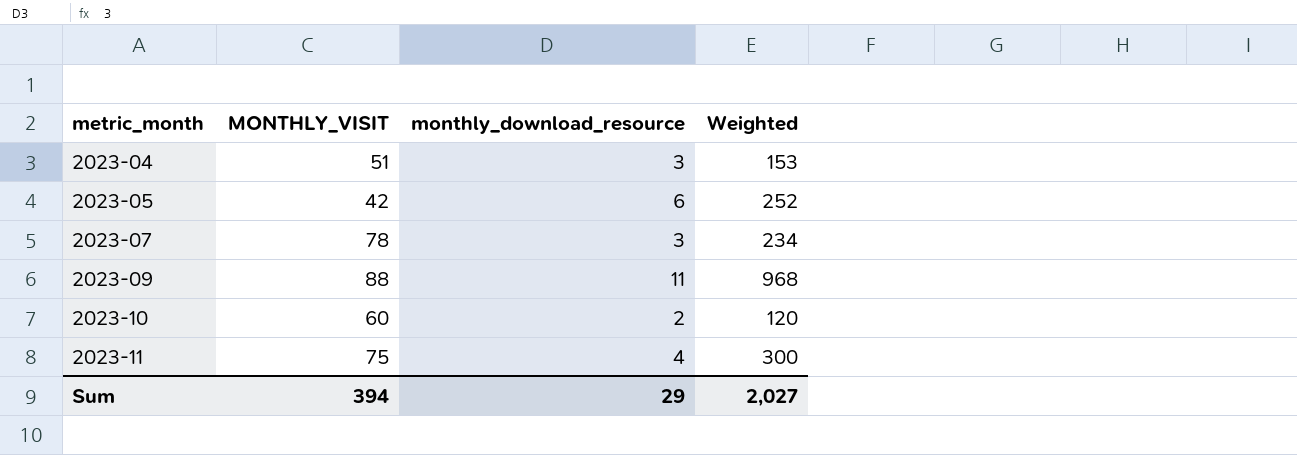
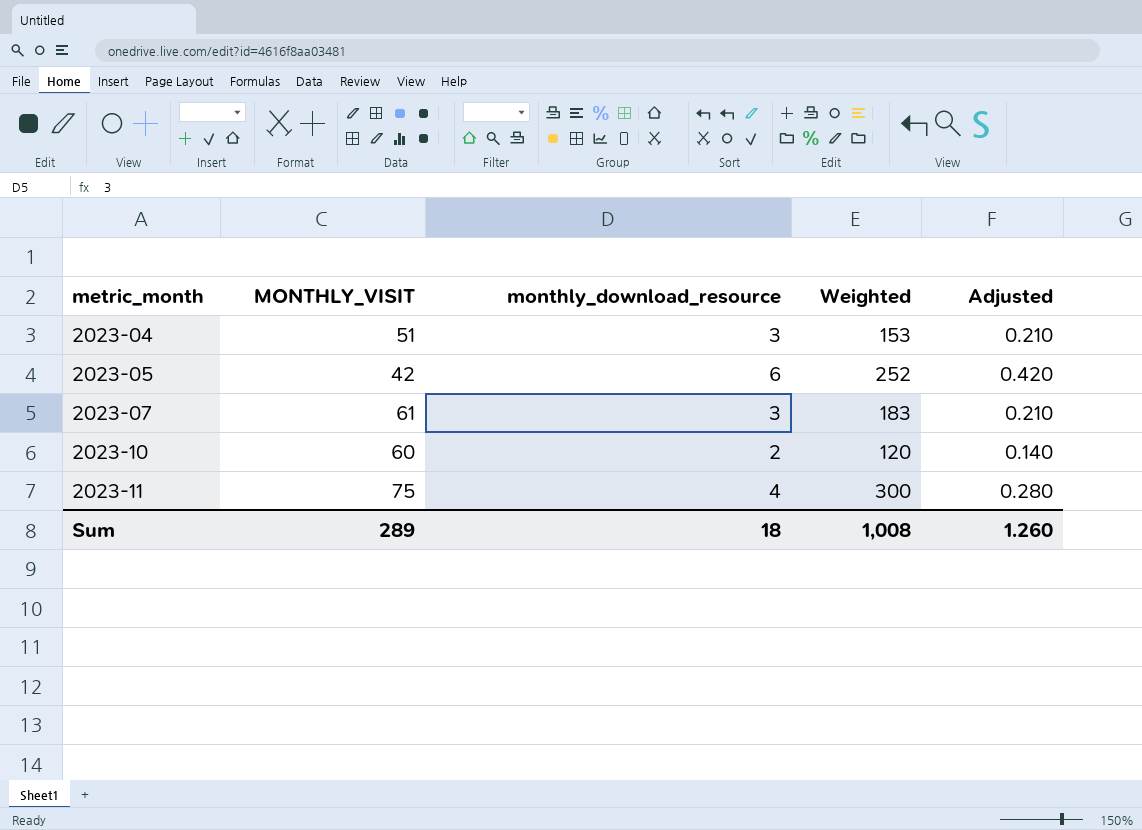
column Adjusted | formula: none -> [monthly_download_resource] * 0.07
row 2023-09: 88 | 11 | 968 -> none
2023-07 | MONTHLY_VISIT: 78 -> 61
2023-07 | Weighted: 234 -> 183
Sum | MONTHLY_VISIT: 394 -> 289
Sum | monthly_download_resource: 29 -> 18
Sum | Weighted: 2,027 -> 1,008

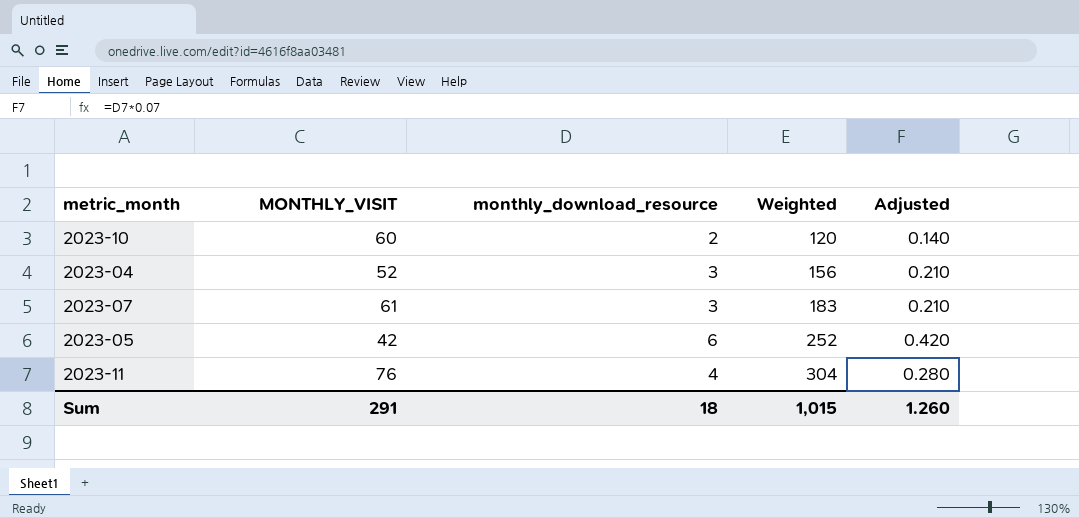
row order: metric_month ascending -> Weighted ascending
2023-04 | MONTHLY_VISIT: 51 -> 52
2023-04 | Weighted: 153 -> 156
2023-11 | MONTHLY_VISIT: 75 -> 76
2023-11 | Weighted: 300 -> 304
Sum | MONTHLY_VISIT: 289 -> 291
Sum | Weighted: 1,008 -> 1,015

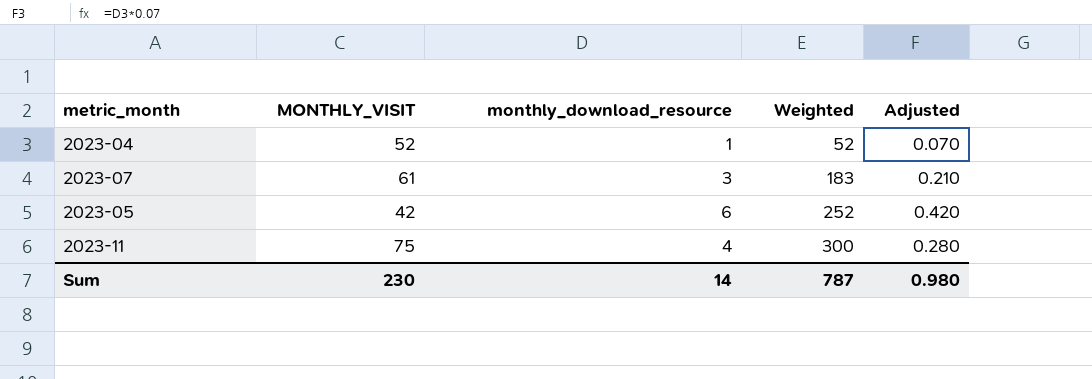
row 2023-10: 60 | 2 | 120 | 0.140 -> none
2023-04 | monthly_download_resource: 3 -> 1
2023-04 | Weighted: 156 -> 52
2023-04 | Adjusted: 0.210 -> 0.070
2023-11 | MONTHLY_VISIT: 76 -> 75
2023-11 | Weighted: 304 -> 300
Sum | MONTHLY_VISIT: 291 -> 230
Sum | monthly_download_resource: 18 -> 14
Sum | Weighted: 1,015 -> 787
Sum | Adjusted: 1.260 -> 0.980

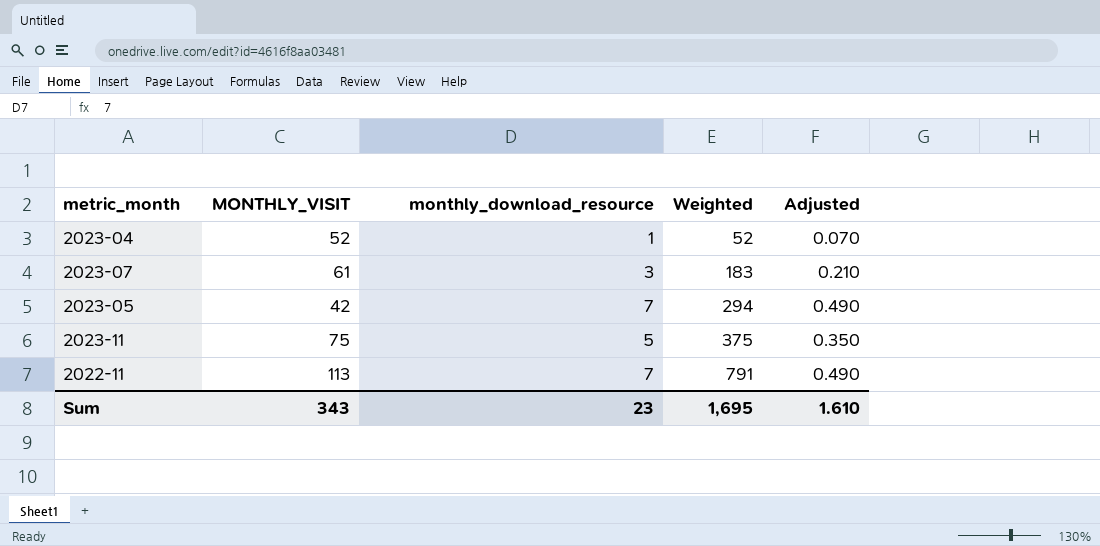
2023-05 | monthly_download_resource: 6 -> 7
2023-05 | Weighted: 252 -> 294
2023-05 | Adjusted: 0.420 -> 0.490
2023-11 | monthly_download_resource: 4 -> 5
2023-11 | Weighted: 300 -> 375
2023-11 | Adjusted: 0.280 -> 0.350
row 2022-11: none -> 113 | 7 | 791 | 0.490
Sum | MONTHLY_VISIT: 230 -> 343
Sum | monthly_download_resource: 14 -> 23
Sum | Weighted: 787 -> 1,695
Sum | Adjusted: 0.980 -> 1.610

